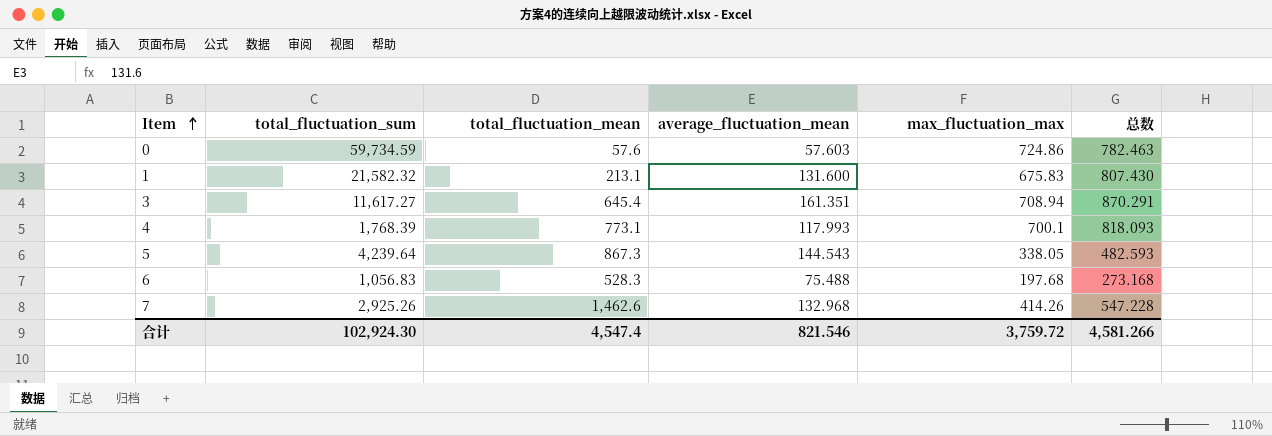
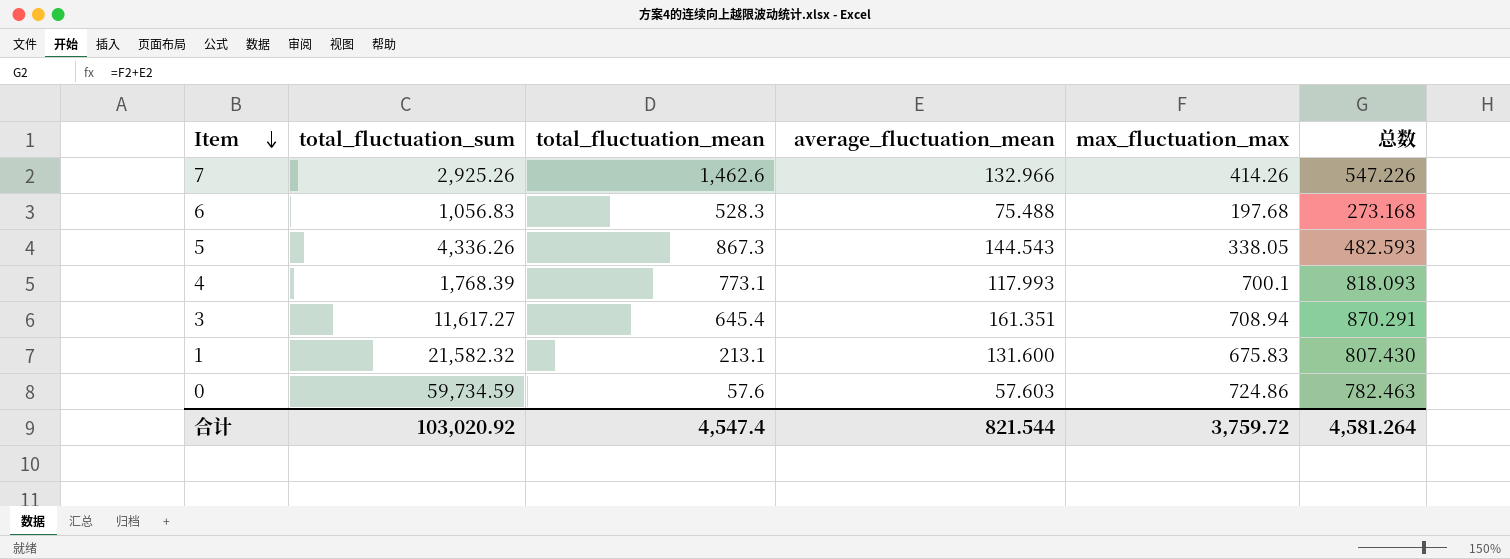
row order: Item ascending -> Item descending
7 | average_fluctuation_mean: 132.968 -> 132.966
7 | 总数: 547.228 -> 547.226
5 | total_fluctuation_sum: 4,239.64 -> 4,336.26
合计 | total_fluctuation_sum: 102,924.30 -> 103,020.92
合计 | average_fluctuation_mean: 821.546 -> 821.544
合计 | 总数: 4,581.266 -> 4,581.264

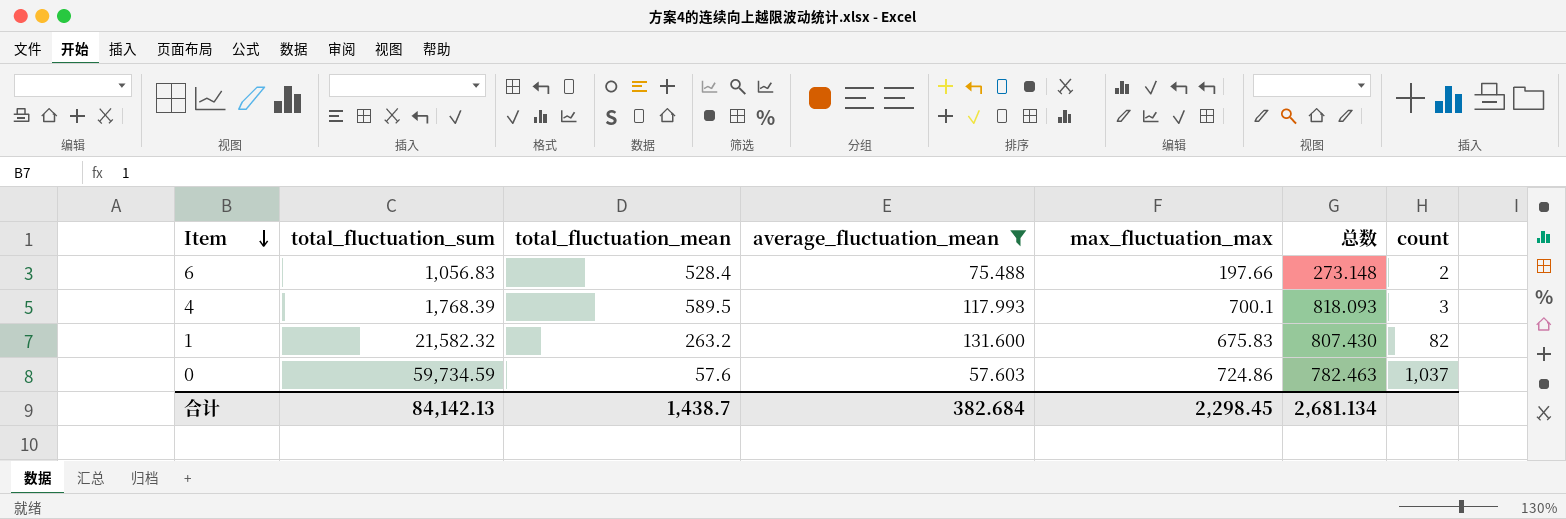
filter: none -> average_fluctuation_mean <= 131.600
column count | formula: none -> [total_fluctuation_sum] / [total_fluctuation_mean]
6 | total_fluctuation_mean: 528.3 -> 528.4
6 | max_fluctuation_max: 197.68 -> 197.66
6 | 总数: 273.168 -> 273.148
4 | total_fluctuation_mean: 773.1 -> 589.5
1 | total_fluctuation_mean: 213.1 -> 263.2
合计 | total_fluctuation_sum: 103,020.92 -> 84,142.13
合计 | total_fluctuation_mean: 4,547.4 -> 1,438.7
合计 | average_fluctuation_mean: 821.544 -> 382.684
合计 | max_fluctuation_max: 3,759.72 -> 2,298.45
合计 | 总数: 4,581.264 -> 2,681.134

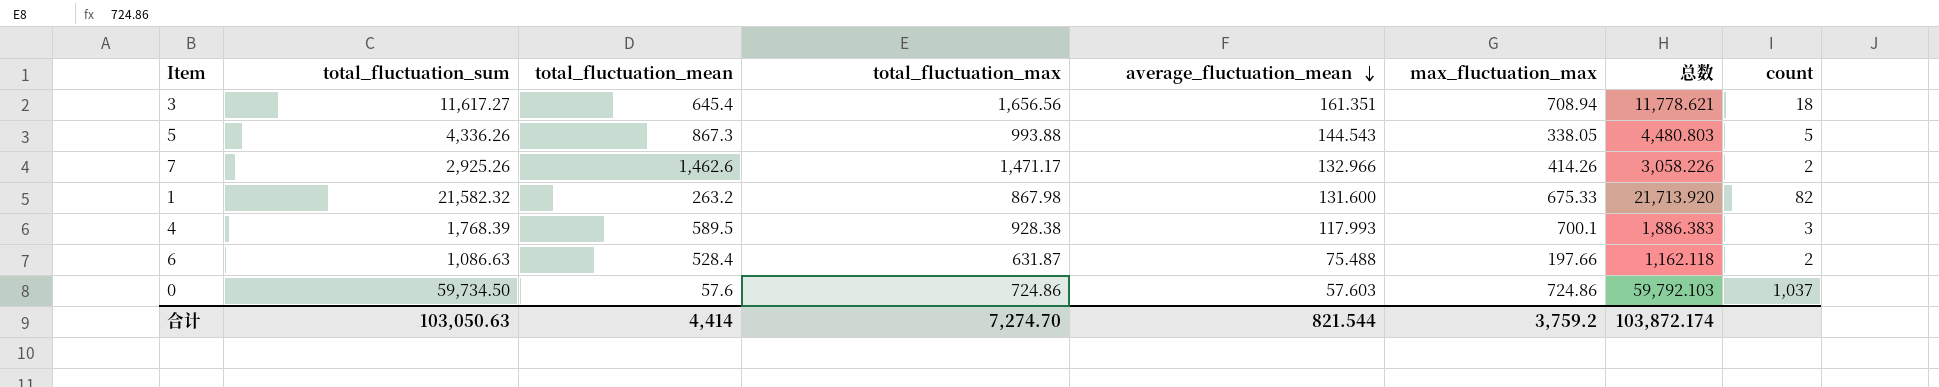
filter: average_fluctuation_mean <= 131.600 -> none
row order: Item descending -> average_fluctuation_mean descending
column total_fluctuation_max | position: none -> 4
column 总数 | formula: [average_fluctuation_mean] + [max_fluctuation_max] -> [total_fluctuation_sum] + [average_fluctuation_mean]
1 | max_fluctuation_max: 675.83 -> 675.33
6 | total_fluctuation_sum: 1,056.83 -> 1,086.63
0 | total_fluctuation_sum: 59,734.59 -> 59,734.50
合计 | total_fluctuation_sum: 84,142.13 -> 103,050.63
合计 | total_fluctuation_mean: 1,438.7 -> 4,414
合计 | average_fluctuation_mean: 382.684 -> 821.544
合计 | max_fluctuation_max: 2,298.45 -> 3,759.2
合计 | 总数: 2,681.134 -> 103,872.174

